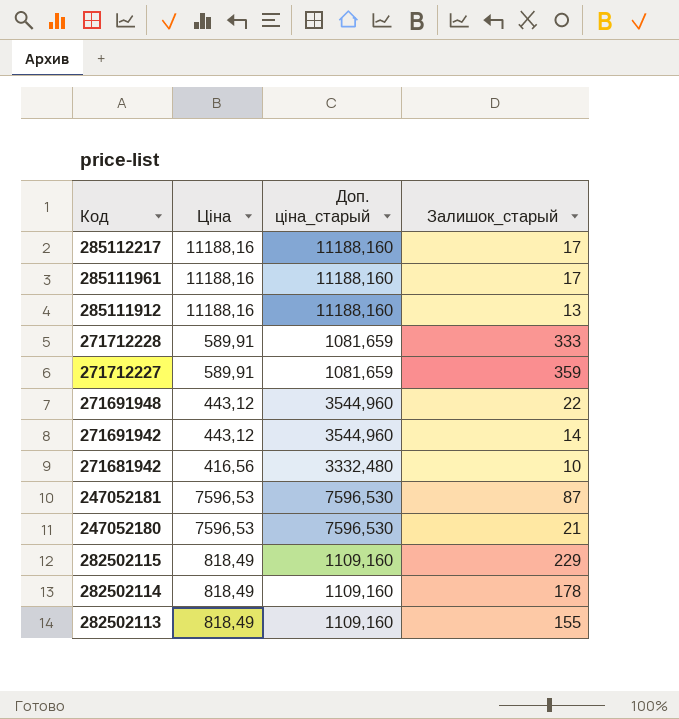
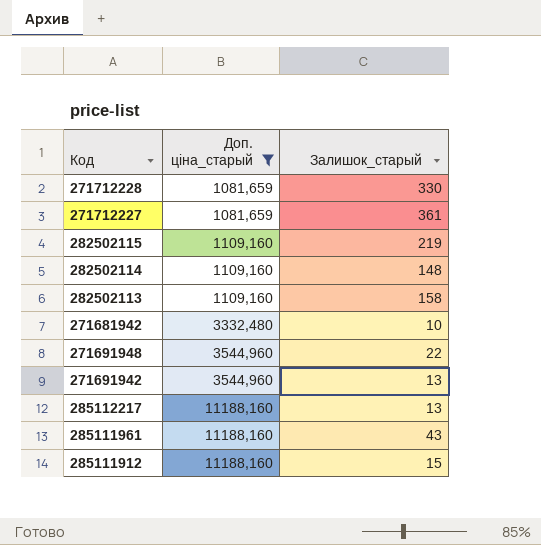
filter: none -> Доп. ціна_старый != 7596,530
row order: none -> Доп. ціна_старый ascending
column Ціна | position: 2 -> none
271712228 | Залишок_старый: 333 -> 330
271712227 | Залишок_старый: 359 -> 361
282502115 | Залишок_старый: 229 -> 219
282502114 | Залишок_старый: 178 -> 148
282502113 | Залишок_старый: 155 -> 158
271691942 | Залишок_старый: 14 -> 13
285112217 | Залишок_старый: 17 -> 13
285111961 | Залишок_старый: 17 -> 43
285111912 | Залишок_старый: 13 -> 15

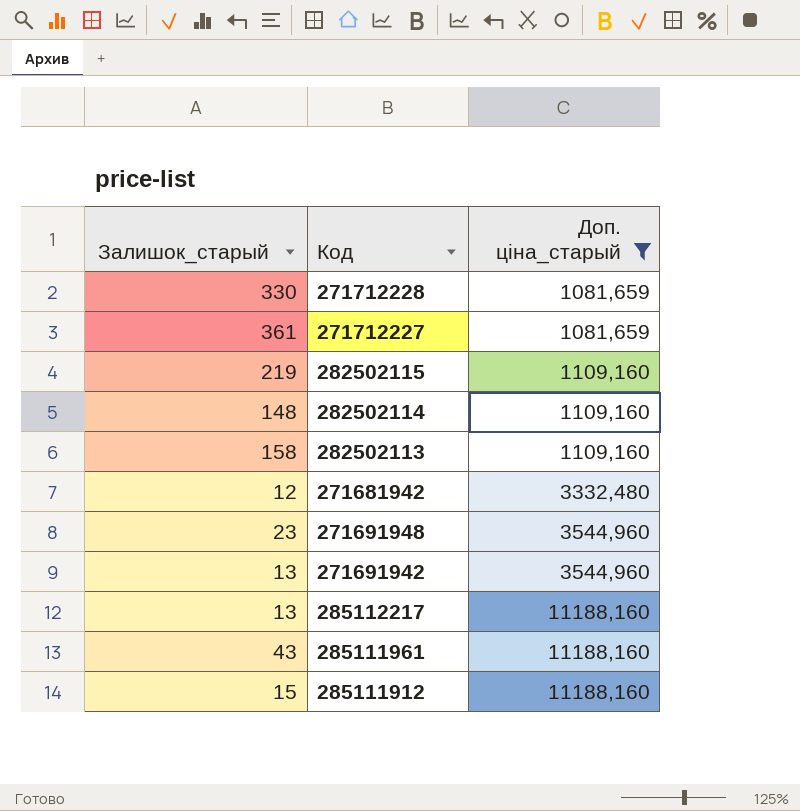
column Залишок_старый | position: 3 -> 1
271681942 | Залишок_старый: 10 -> 12
271691948 | Залишок_старый: 22 -> 23

